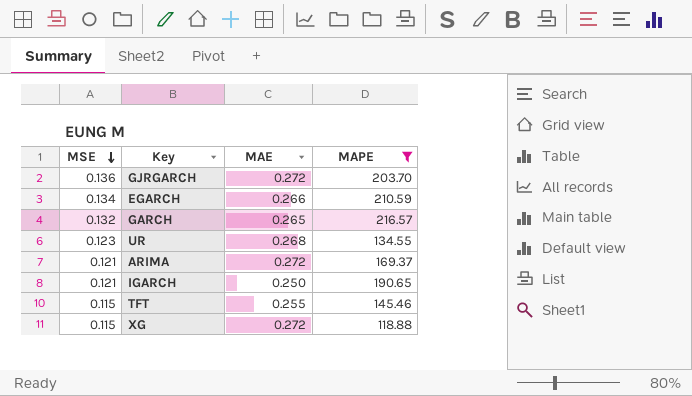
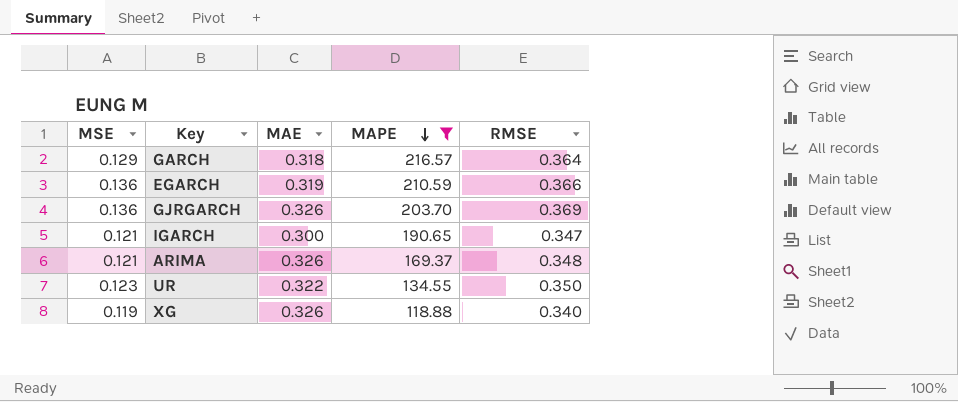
row order: MSE descending -> MAPE descending
column RMSE | position: none -> 5
row TFT: 0.115 | 0.255 | 145.46 -> none
GARCH | MSE: 0.132 -> 0.129
GARCH | MAE: 0.265 -> 0.318
EGARCH | MSE: 0.134 -> 0.136
EGARCH | MAE: 0.266 -> 0.319
GJRGARCH | MAE: 0.272 -> 0.326
IGARCH | MAE: 0.250 -> 0.300
ARIMA | MAE: 0.272 -> 0.326
UR | MAE: 0.268 -> 0.322
XG | MSE: 0.115 -> 0.119
XG | MAE: 0.272 -> 0.326

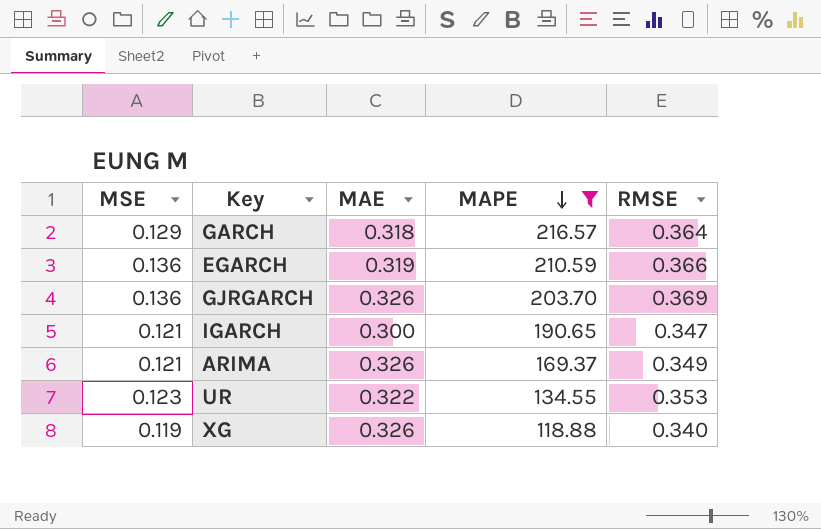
ARIMA | RMSE: 0.348 -> 0.349
UR | RMSE: 0.350 -> 0.353

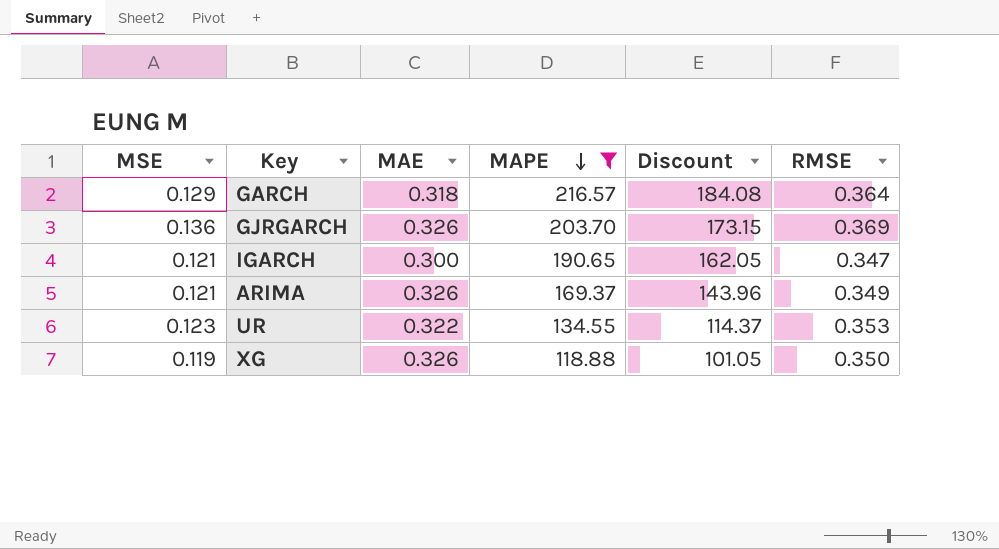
column Discount | formula: none -> [MAPE] * 0.85
row EGARCH: 0.136 | 0.319 | 210.59 | 0.366 -> none
XG | RMSE: 0.340 -> 0.350

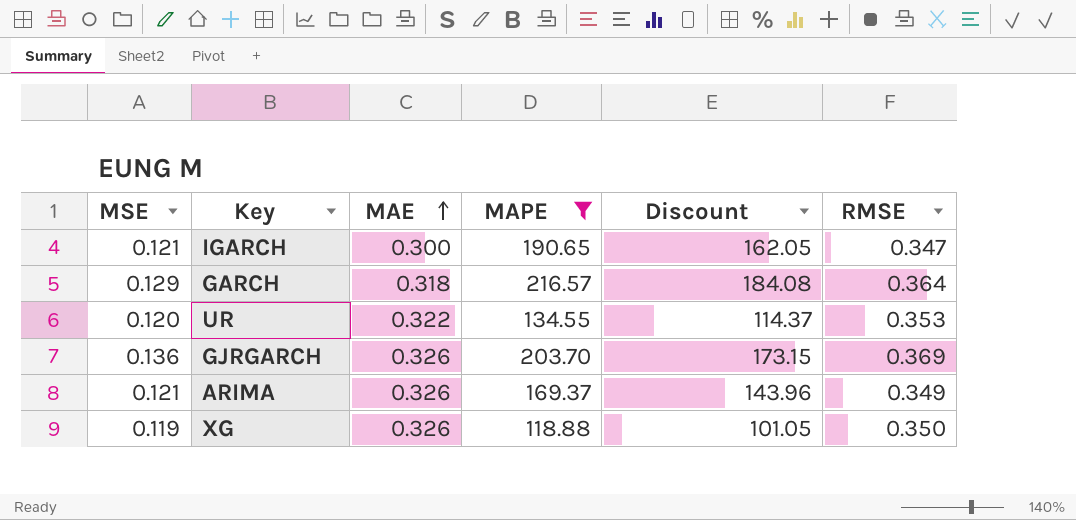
row order: MAPE descending -> MAE ascending
UR | MSE: 0.123 -> 0.120

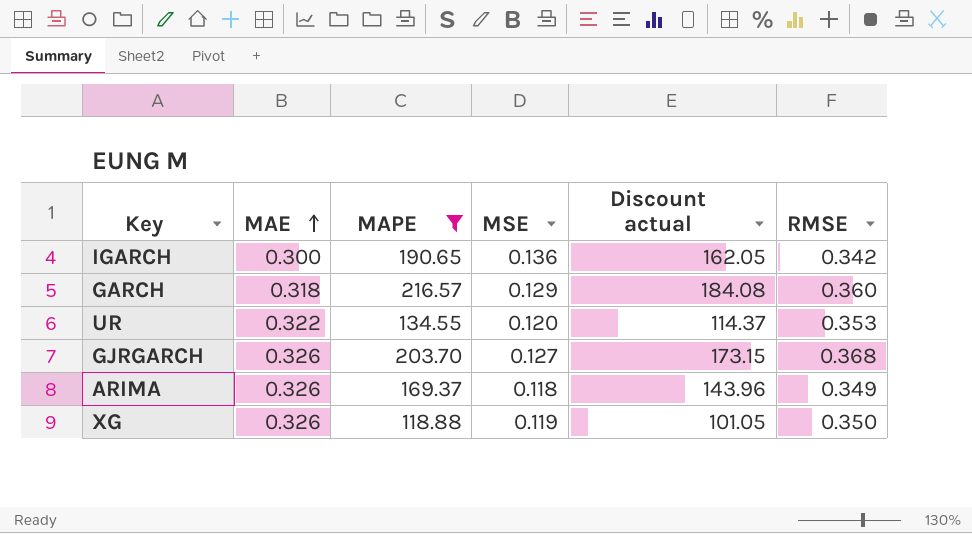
column MSE | position: 1 -> 4
column name: Discount -> Discount actual
IGARCH | MSE: 0.121 -> 0.136
IGARCH | RMSE: 0.347 -> 0.342
GARCH | RMSE: 0.364 -> 0.360
GJRGARCH | MSE: 0.136 -> 0.127
GJRGARCH | RMSE: 0.369 -> 0.368
ARIMA | MSE: 0.121 -> 0.118

